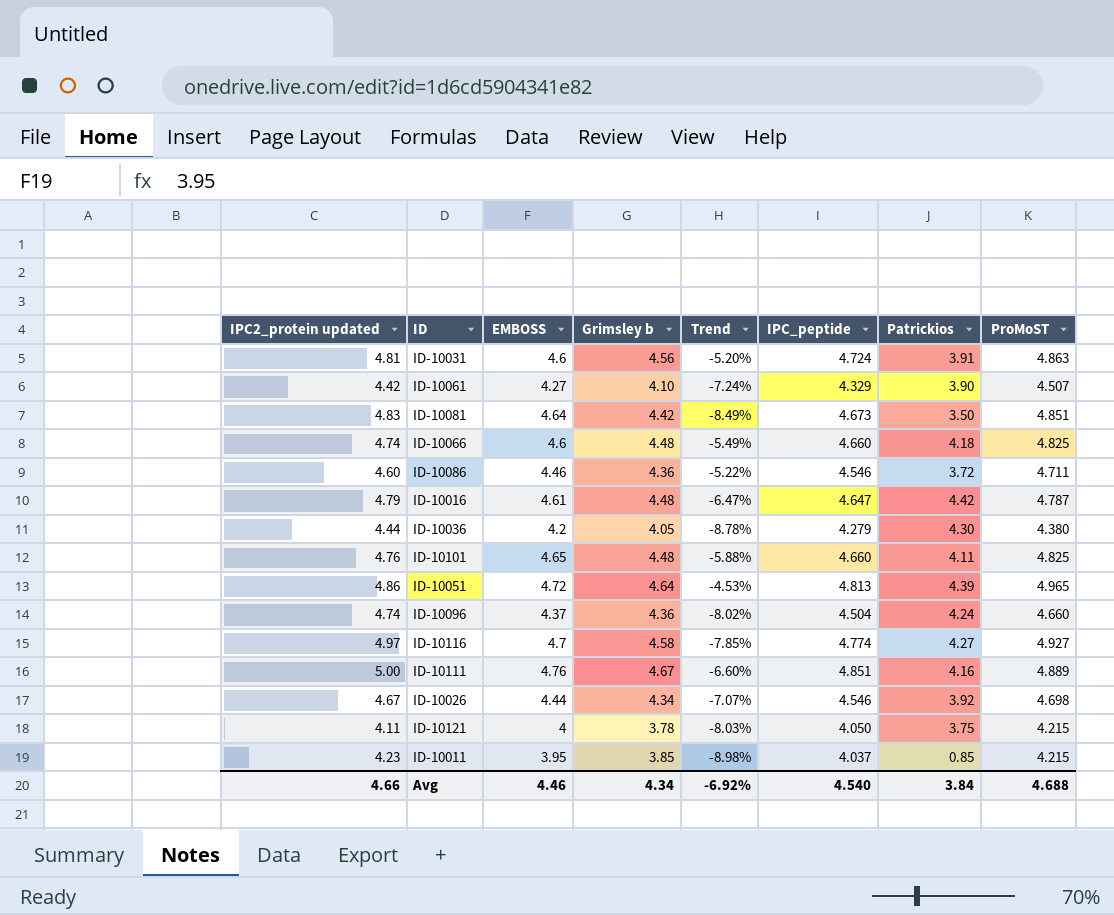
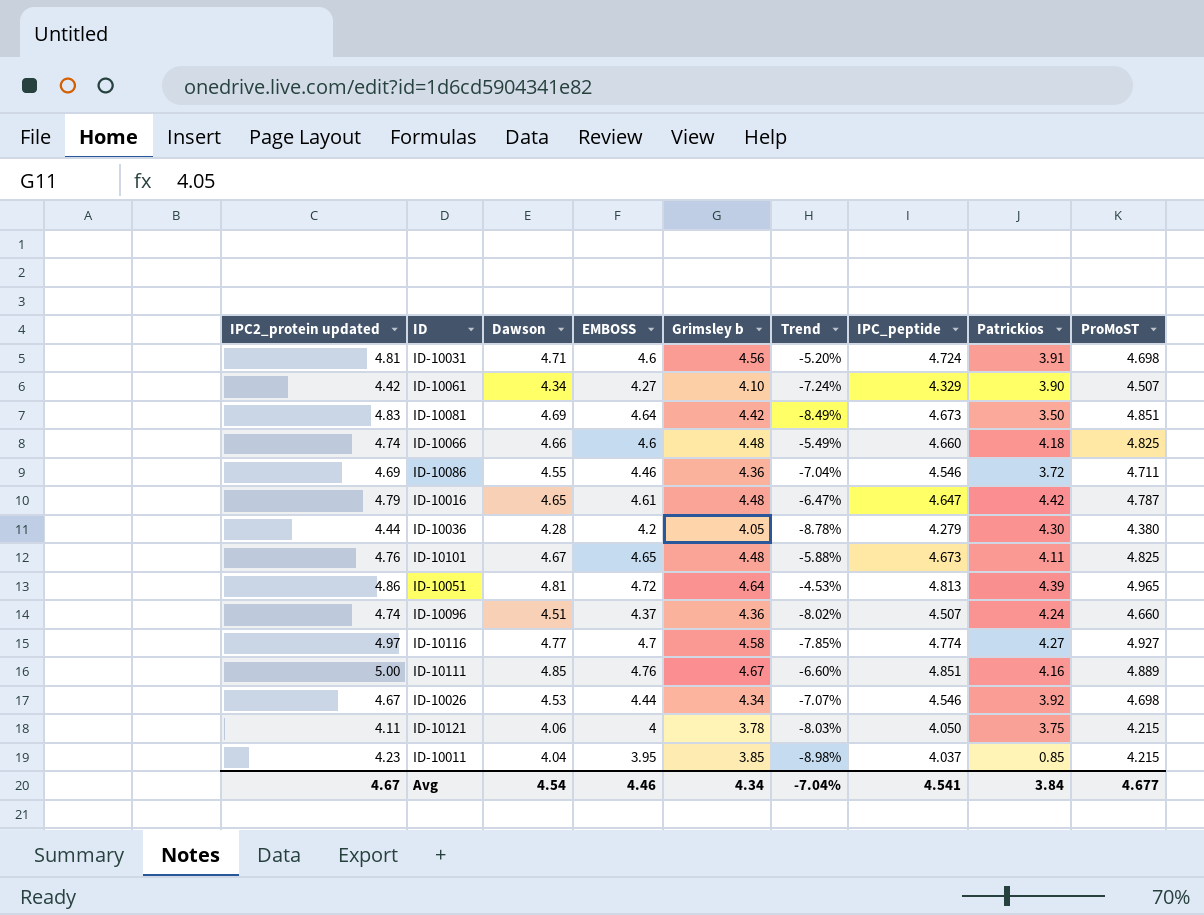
column Dawson | position: none -> 3
ID-10031 | ProMoST: 4.863 -> 4.698
ID-10086 | IPC2_protein updated: 4.60 -> 4.69
ID-10086 | Trend: -5.22% -> -7.04%
ID-10101 | IPC_peptide: 4.660 -> 4.673
ID-10096 | IPC_peptide: 4.504 -> 4.507
Avg | IPC2_protein updated: 4.66 -> 4.67
Avg | Trend: -6.92% -> -7.04%
Avg | IPC_peptide: 4.540 -> 4.541
Avg | ProMoST: 4.688 -> 4.677

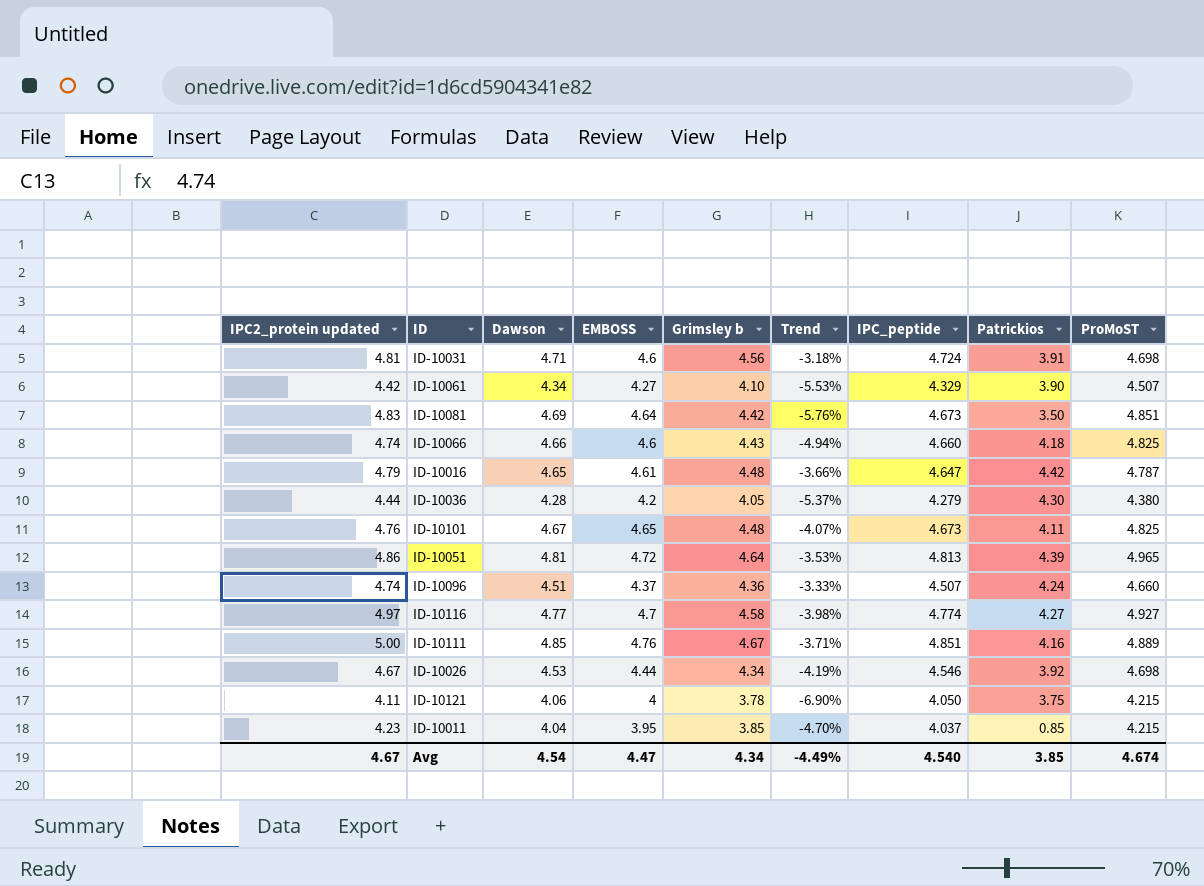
column Trend | formula: ([Grimsley b] - [IPC2_protein updated]) / [IPC2_protein updated] -> ([Grimsley b] - [Dawson]) / [Dawson]
row ID-10086: 4.69 | 4.55 | 4.46 | 4.36 | -7.04% | 4.546 | 3.72 | 4.711 -> none
ID-10066 | Grimsley b: 4.48 -> 4.43
Avg | EMBOSS: 4.46 -> 4.47
Avg | Trend: -7.04% -> -4.49%
Avg | IPC_peptide: 4.541 -> 4.540
Avg | Patrickios: 3.84 -> 3.85
Avg | ProMoST: 4.677 -> 4.674

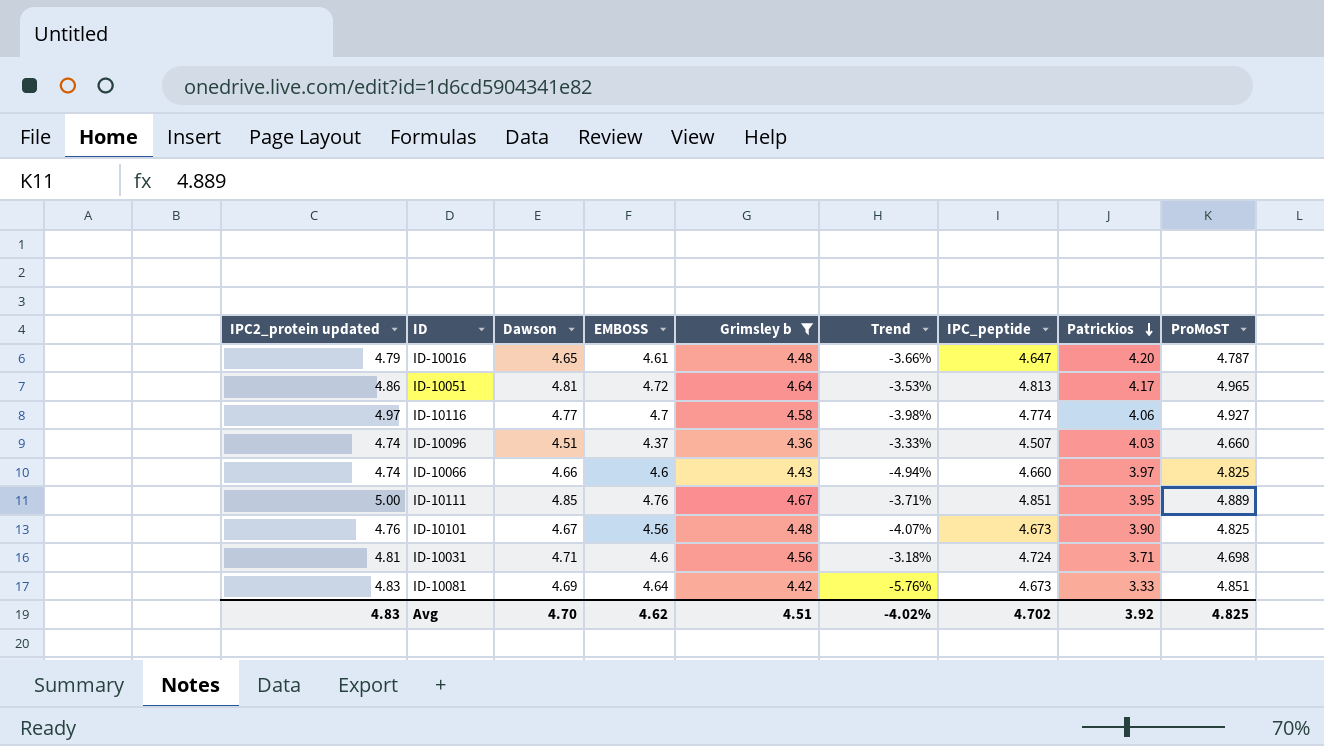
filter: none -> Grimsley b >= 4.36
row order: none -> Patrickios descending
ID-10016 | Patrickios: 4.42 -> 4.20
ID-10051 | Patrickios: 4.39 -> 4.17
ID-10116 | Patrickios: 4.27 -> 4.06
ID-10096 | Patrickios: 4.24 -> 4.03
ID-10066 | Patrickios: 4.18 -> 3.97
ID-10111 | Patrickios: 4.16 -> 3.95
ID-10101 | EMBOSS: 4.65 -> 4.56
ID-10101 | Patrickios: 4.11 -> 3.90
ID-10031 | Patrickios: 3.91 -> 3.71
ID-10081 | Patrickios: 3.50 -> 3.33
Avg | IPC2_protein updated: 4.67 -> 4.83
Avg | Dawson: 4.54 -> 4.70
Avg | EMBOSS: 4.47 -> 4.62
Avg | Grimsley b: 4.34 -> 4.51
Avg | Trend: -4.49% -> -4.02%
Avg | IPC_peptide: 4.540 -> 4.702
Avg | Patrickios: 3.85 -> 3.92
Avg | ProMoST: 4.674 -> 4.825

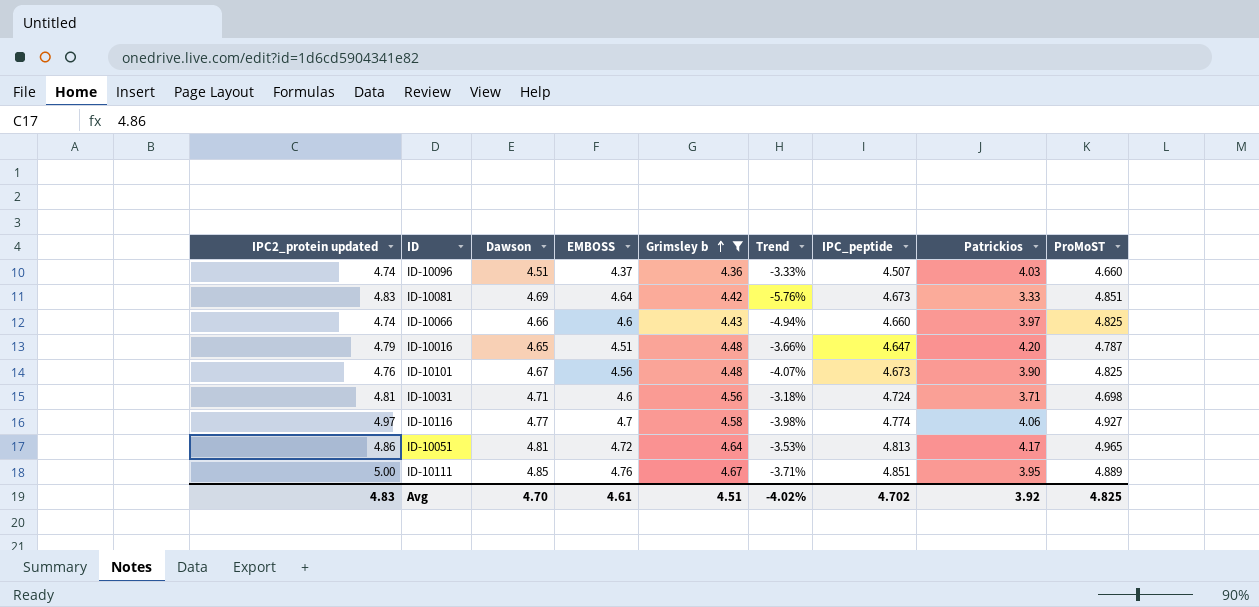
row order: Patrickios descending -> Grimsley b ascending
ID-10016 | EMBOSS: 4.61 -> 4.51
Avg | EMBOSS: 4.62 -> 4.61

